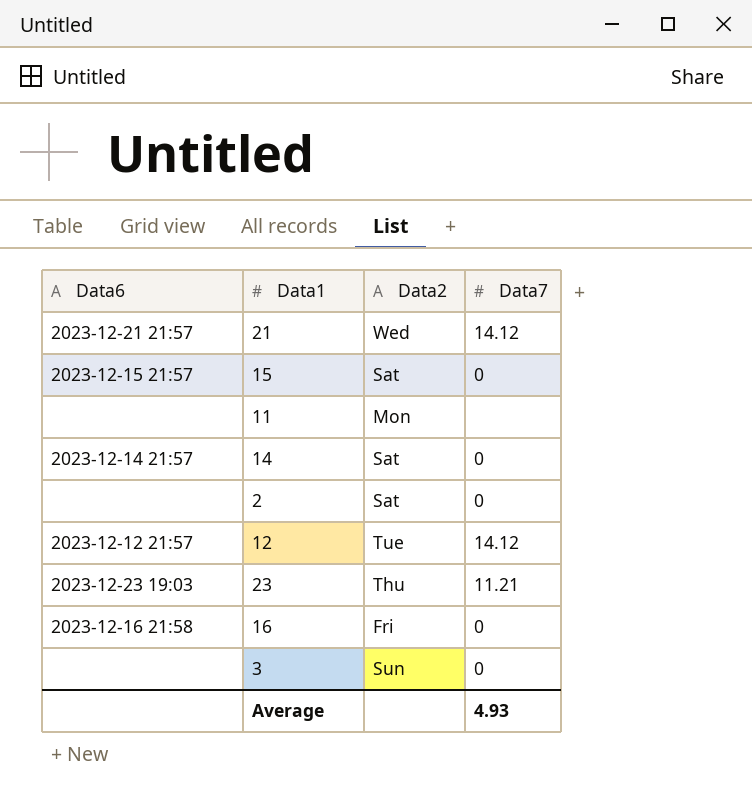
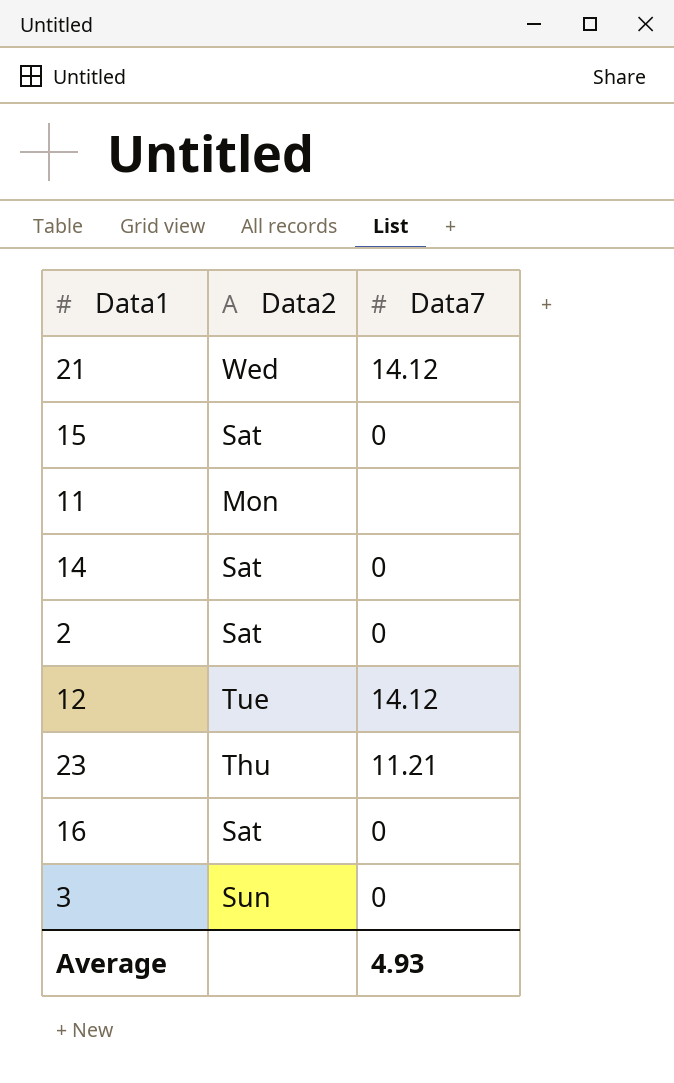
column Data6 | position: 1 -> none
16 | Data2: Fri -> Sat

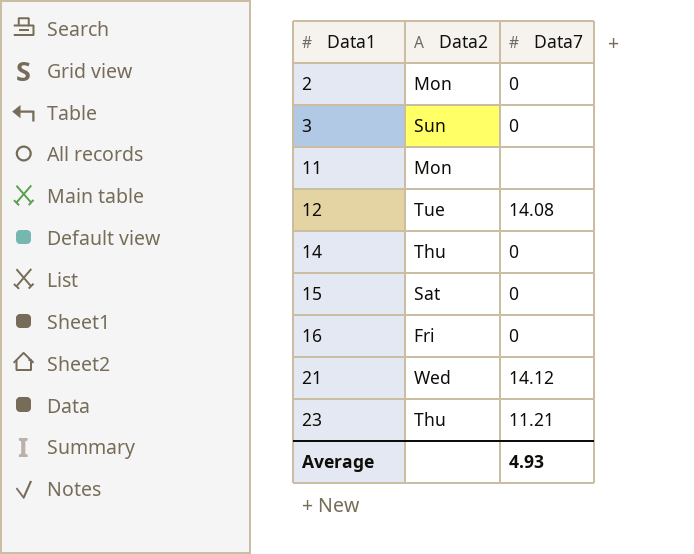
row order: none -> Data1 ascending
2 | Data2: Sat -> Mon
12 | Data7: 14.12 -> 14.08
14 | Data2: Sat -> Thu
16 | Data2: Sat -> Fri

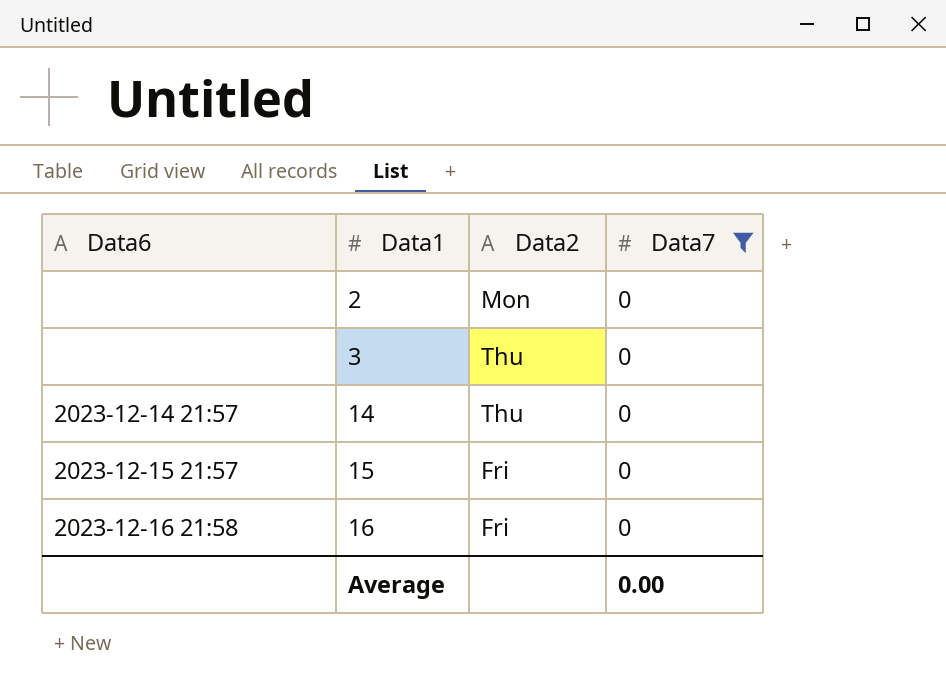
filter: none -> Data7 = 0
column Data6 | position: none -> 1
3 | Data2: Sun -> Thu
15 | Data2: Sat -> Fri
Average | Data7: 4.93 -> 0.00

